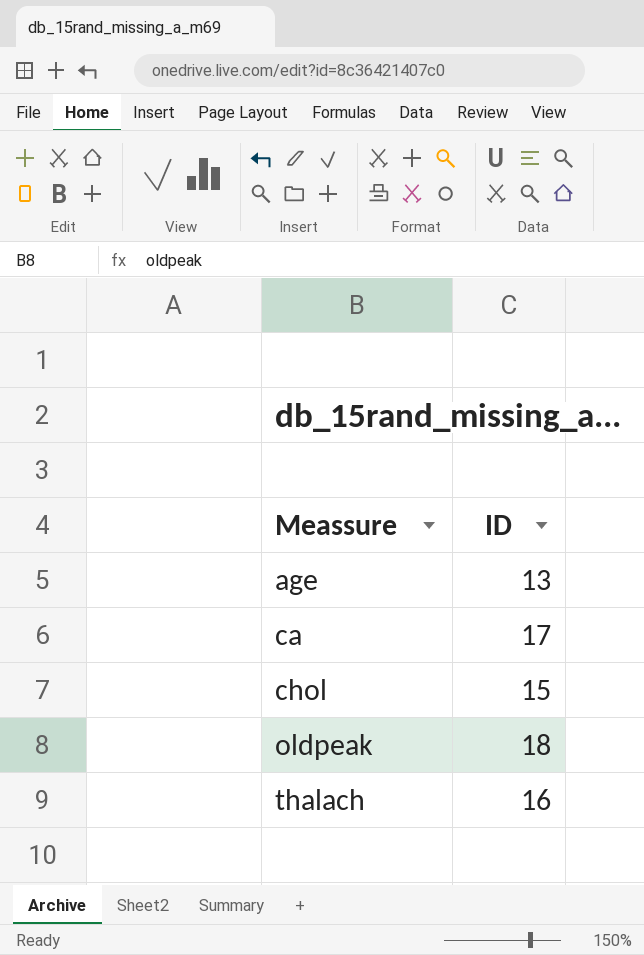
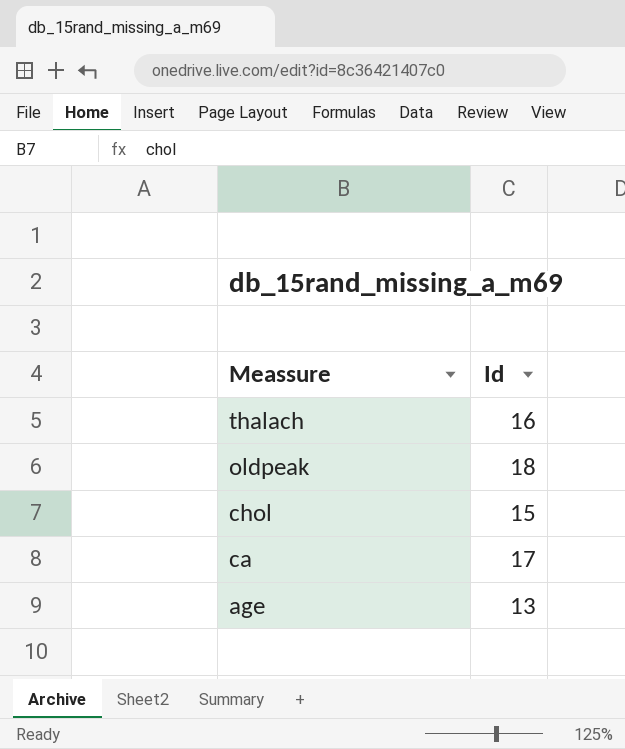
row order: Meassure ascending -> Meassure descending
column name: ID -> Id

